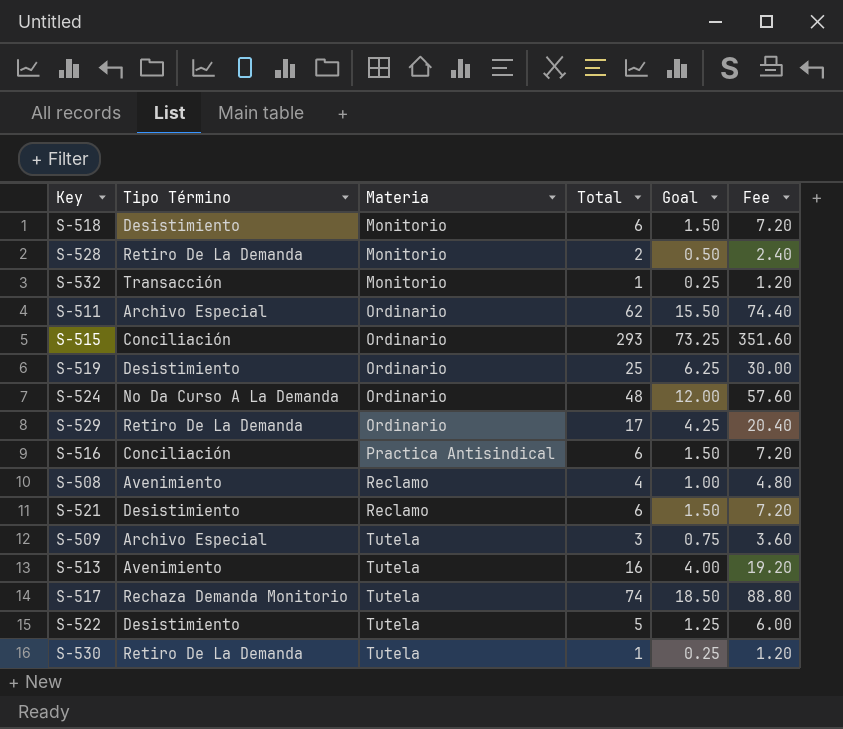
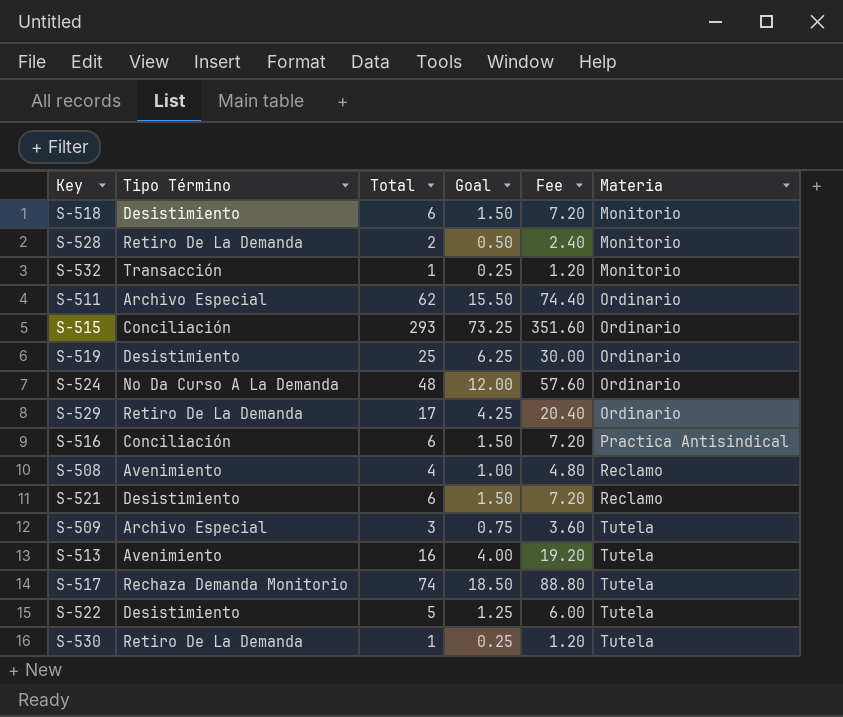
column Materia | position: 3 -> 6

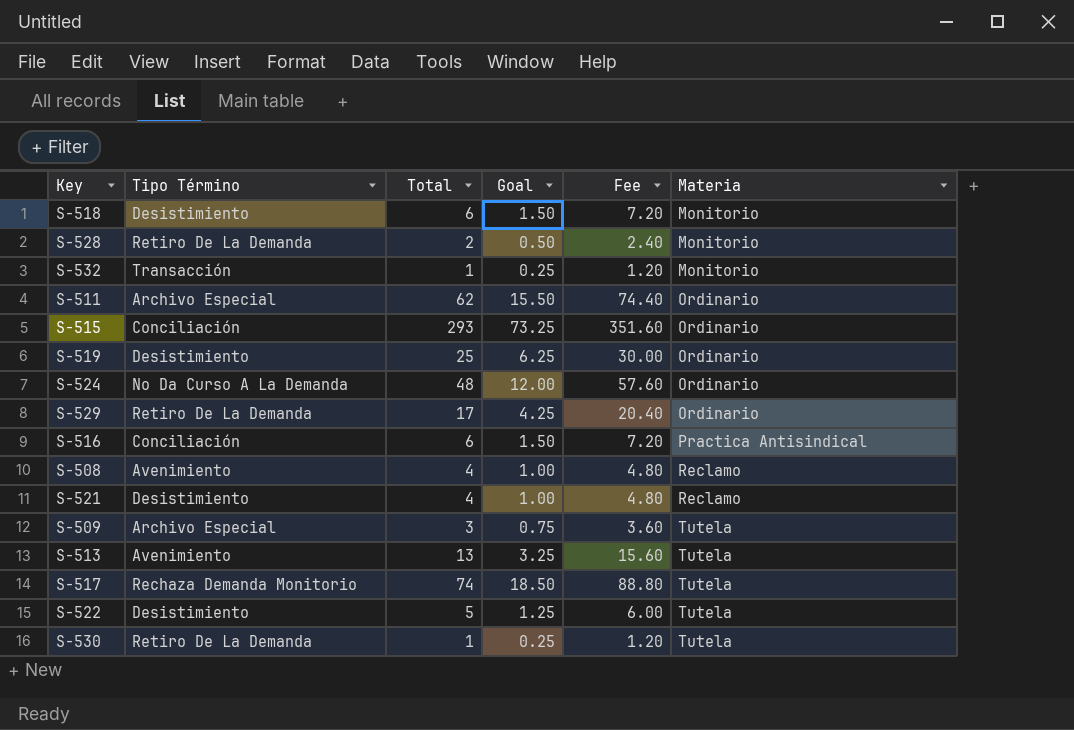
S-521 | Total: 6 -> 4
S-521 | Goal: 1.50 -> 1.00
S-521 | Fee: 7.20 -> 4.80
S-513 | Total: 16 -> 13
S-513 | Goal: 4.00 -> 3.25
S-513 | Fee: 19.20 -> 15.60

